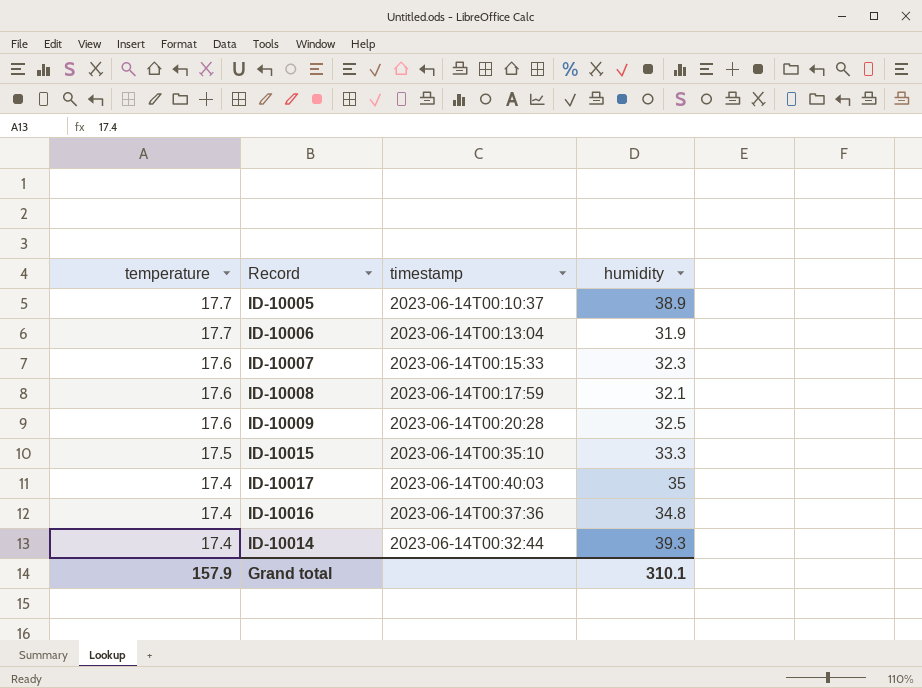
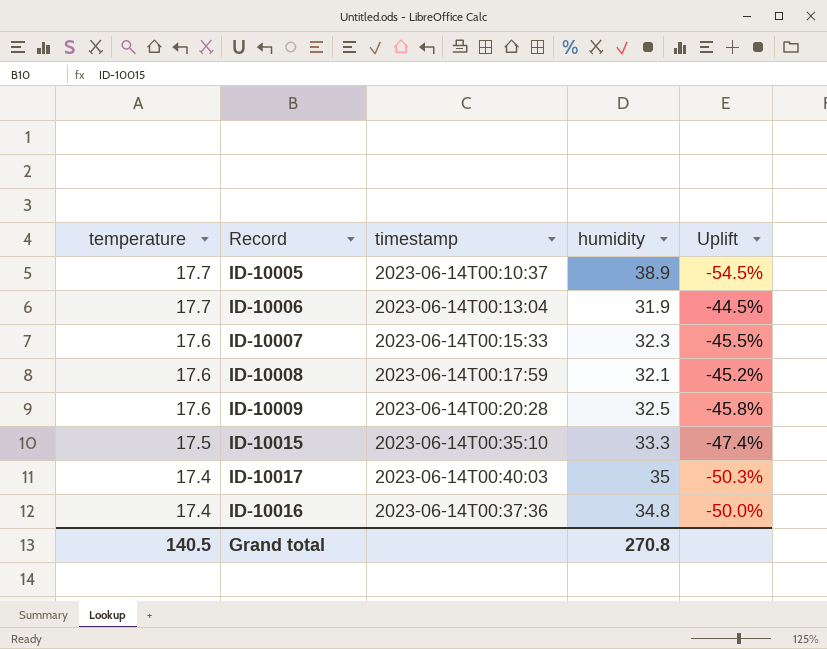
column Uplift | formula: none -> ([temperature] - [humidity]) / [humidity]
row ID-10014: 17.4 | 2023-06-14T00:32:44 | 39.3 -> none
Grand total | temperature: 157.9 -> 140.5
Grand total | humidity: 310.1 -> 270.8

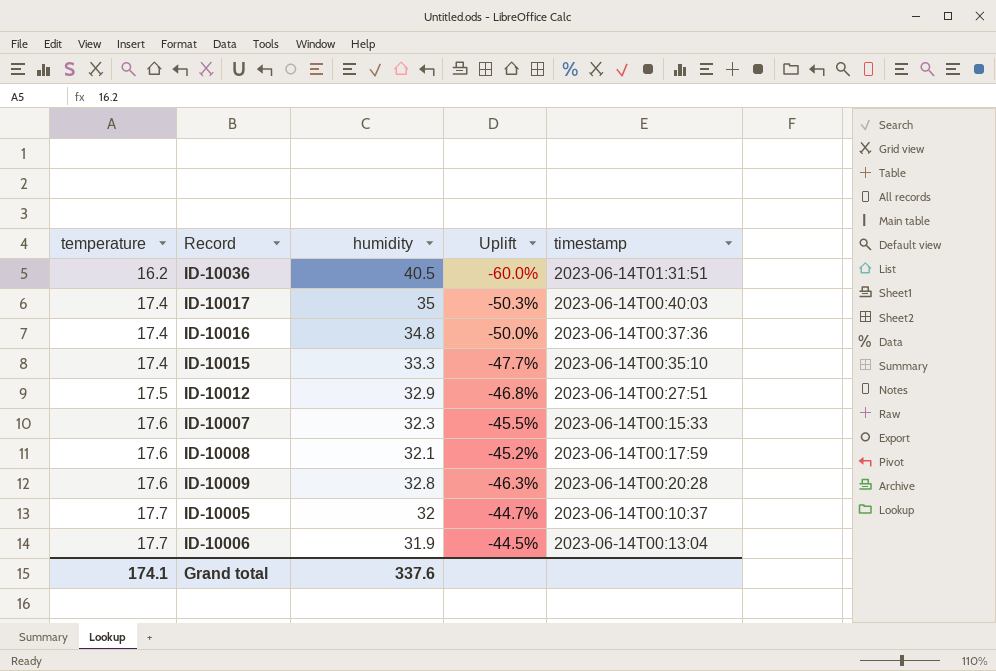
row order: temperature descending -> temperature ascending
column timestamp | position: 3 -> 5
row ID-10036: none -> 16.2 | 40.5 | -60.0% | 2023-06-14T01:31:51
ID-10015 | temperature: 17.5 -> 17.4
ID-10015 | Uplift: -47.4% -> -47.7%
row ID-10012: none -> 17.5 | 32.9 | -46.8% | 2023-06-14T00:27:51
ID-10009 | humidity: 32.5 -> 32.8
ID-10009 | Uplift: -45.8% -> -46.3%
ID-10005 | humidity: 38.9 -> 32
ID-10005 | Uplift: -54.5% -> -44.7%
Grand total | temperature: 140.5 -> 174.1
Grand total | humidity: 270.8 -> 337.6

